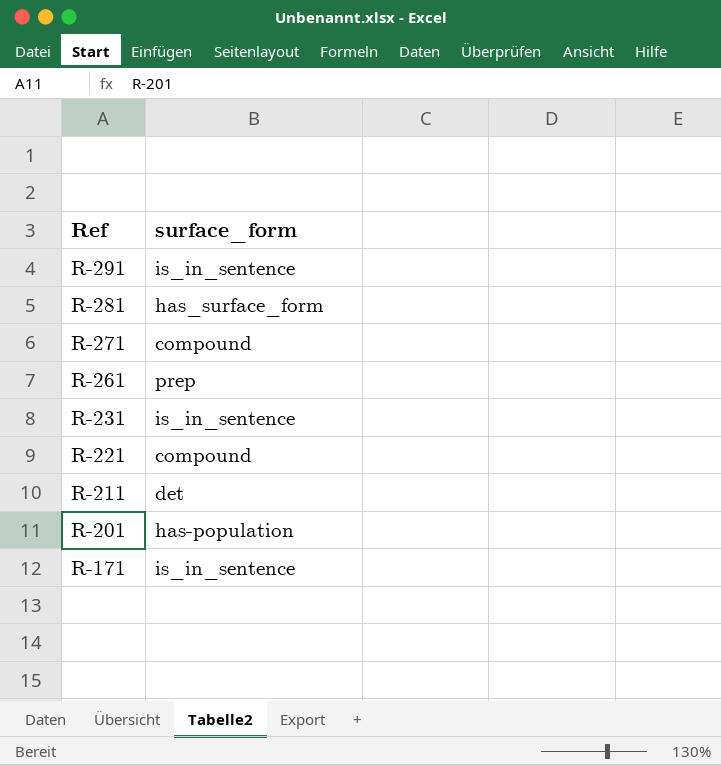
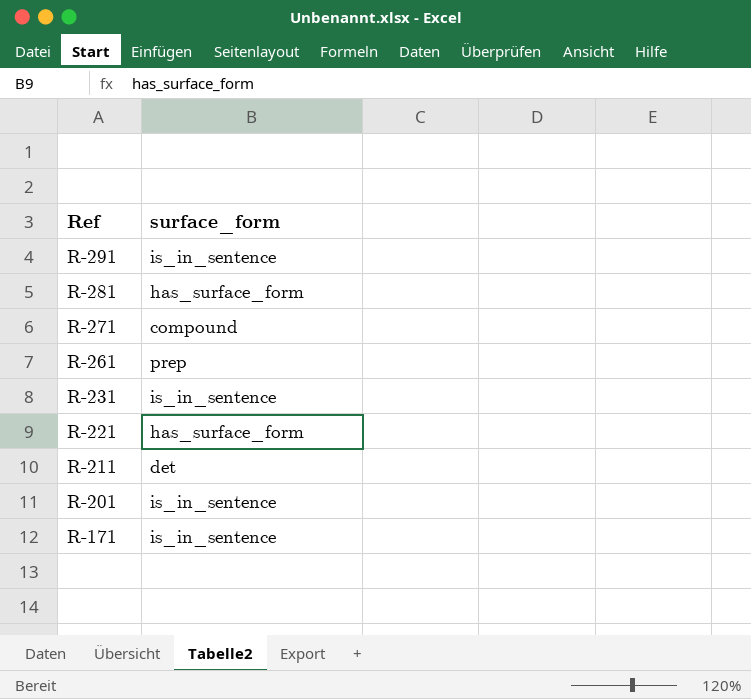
R-221 | surface_form: compound -> has_surface_form
R-201 | surface_form: has-population -> is_in_sentence

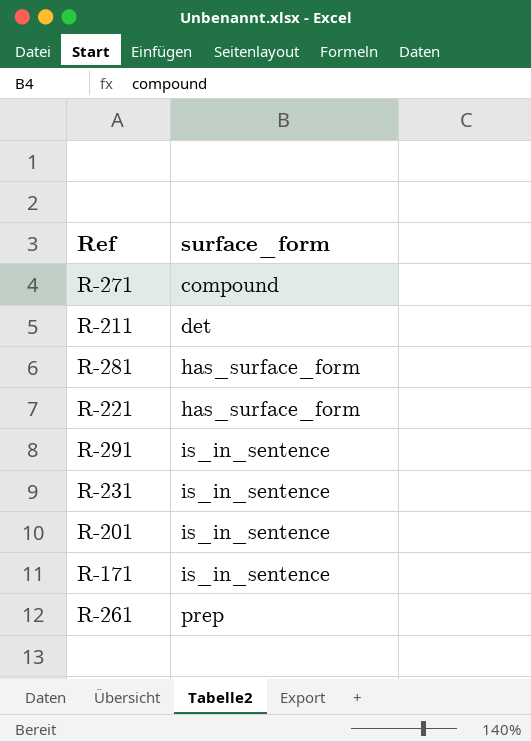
row order: Ref descending -> surface_form ascending

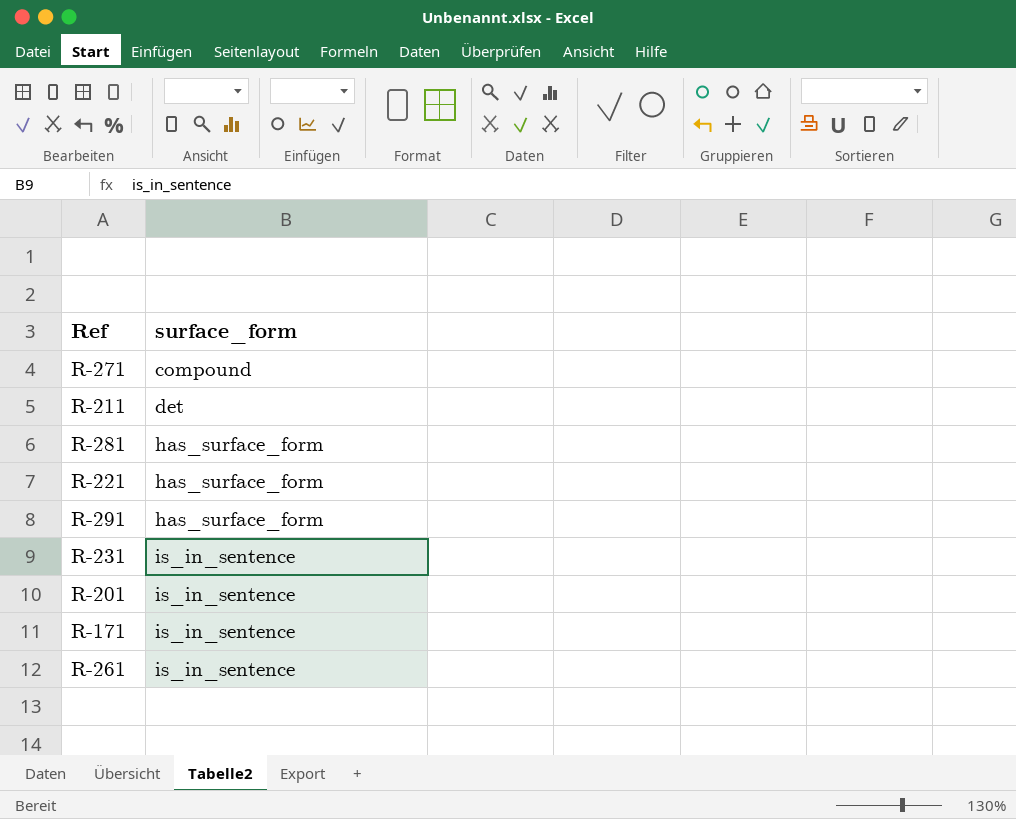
R-291 | surface_form: is_in_sentence -> has_surface_form
R-261 | surface_form: prep -> is_in_sentence

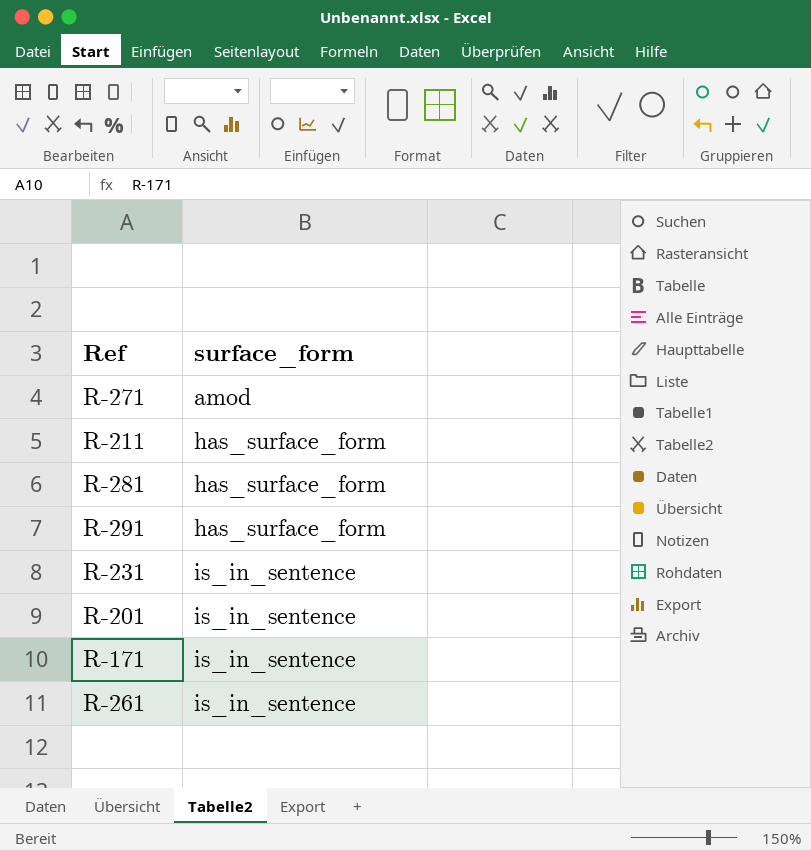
row R-221: has_surface_form -> none
R-271 | surface_form: compound -> amod
R-211 | surface_form: det -> has_surface_form

